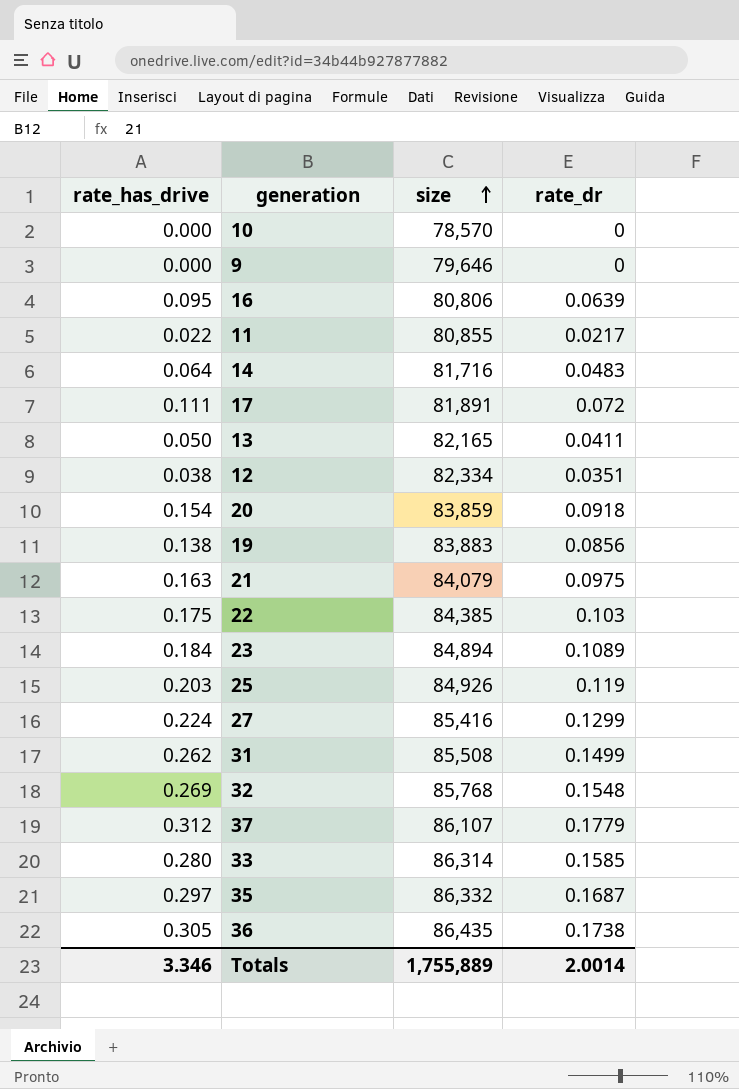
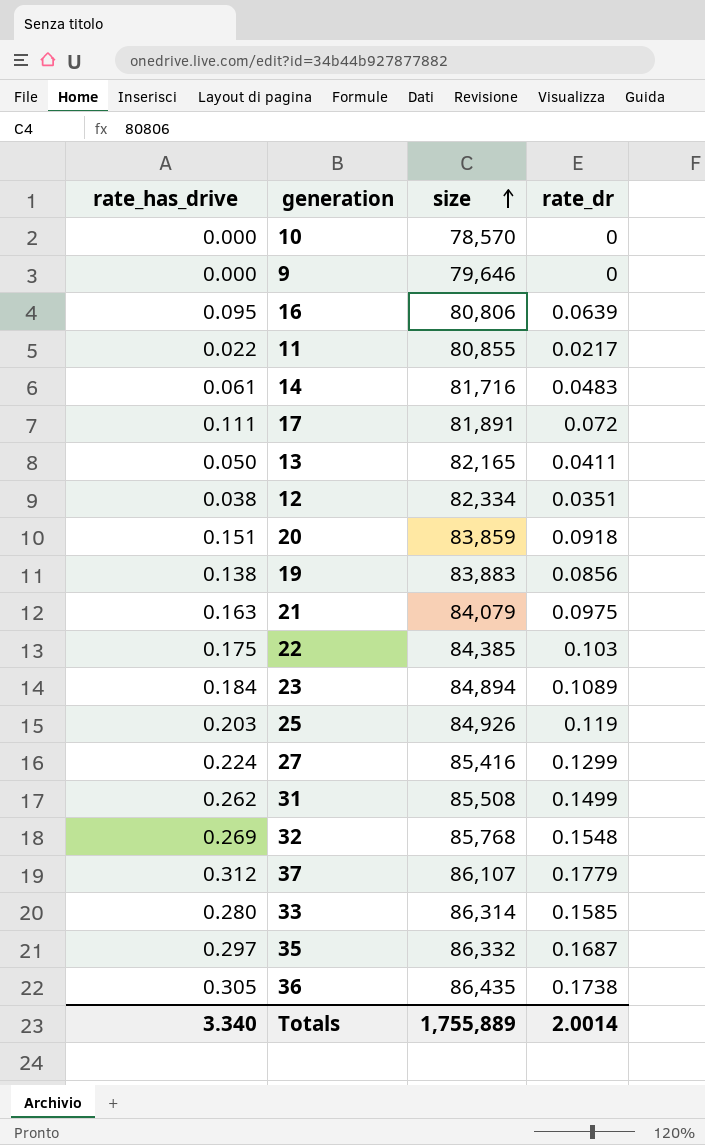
14 | rate_has_drive: 0.064 -> 0.061
20 | rate_has_drive: 0.154 -> 0.151
Totals | rate_has_drive: 3.346 -> 3.340

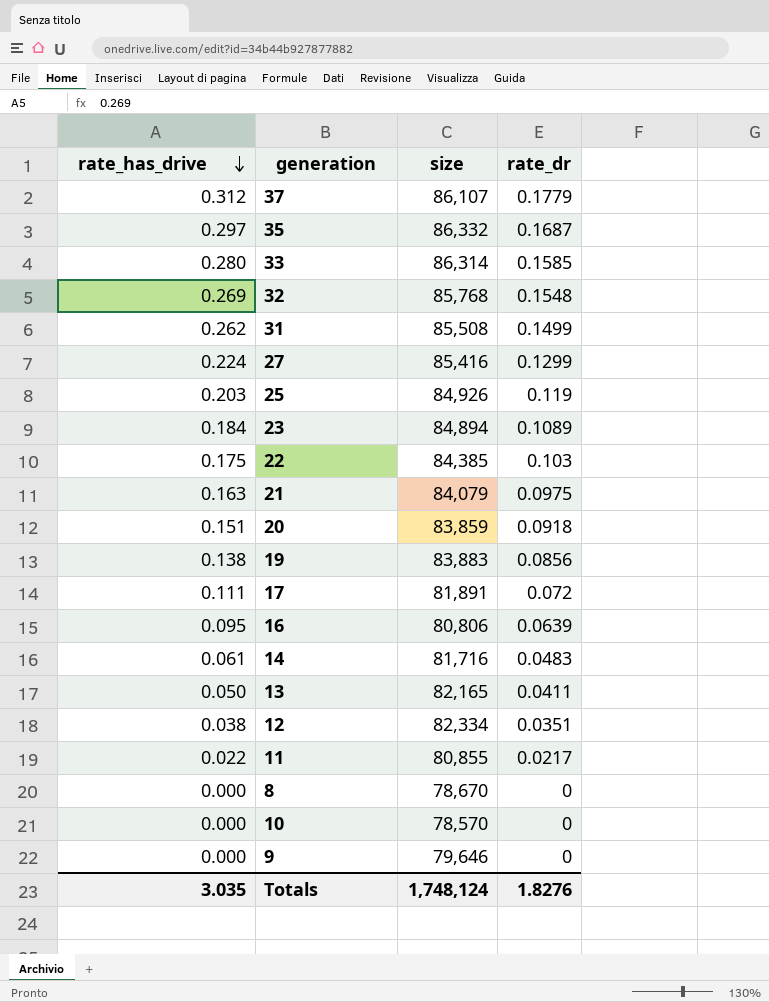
row order: size ascending -> rate_has_drive descending
row 36: 0.305 | 86,435 | 0.1738 -> none
row 8: none -> 0.000 | 78,670 | 0
Totals | rate_has_drive: 3.340 -> 3.035
Totals | size: 1,755,889 -> 1,748,124
Totals | rate_dr: 2.0014 -> 1.8276

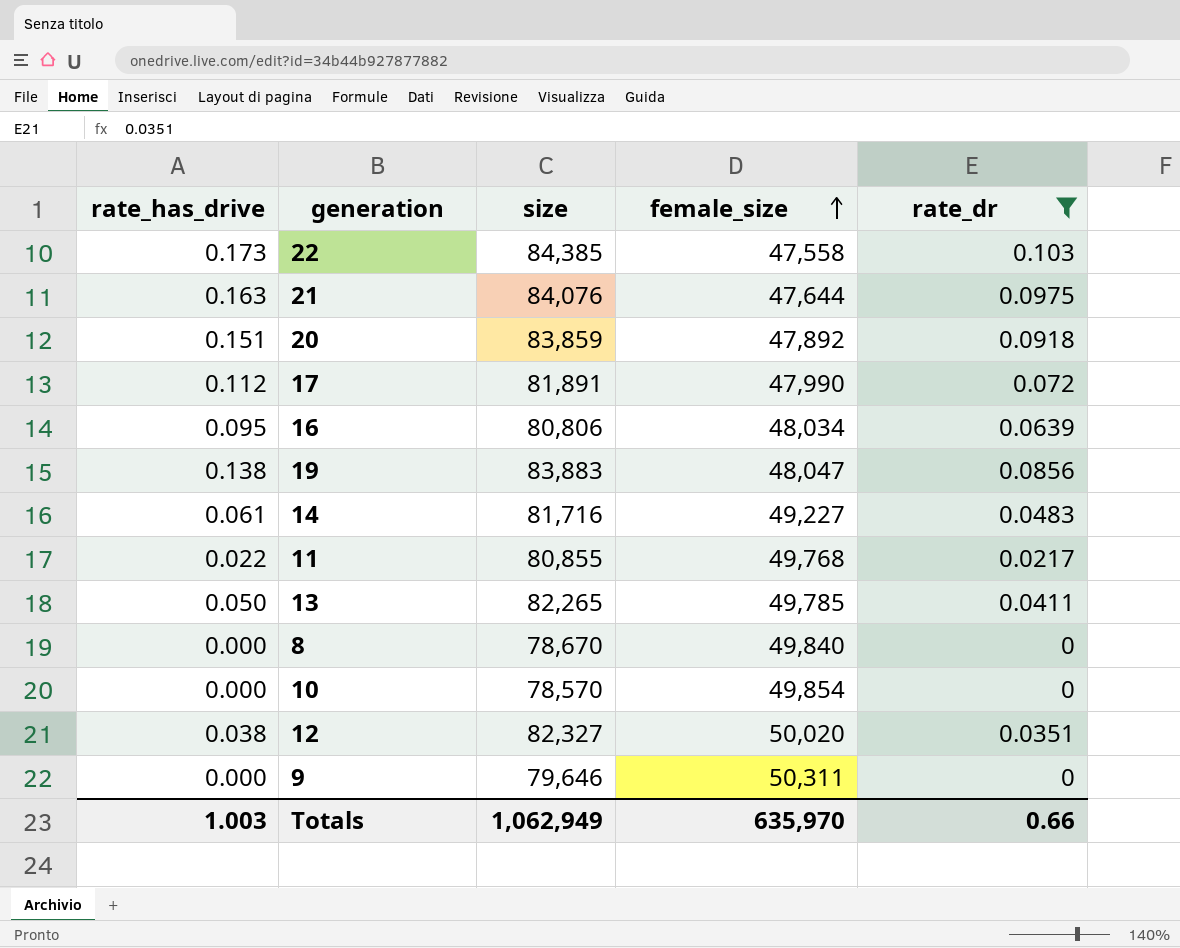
filter: none -> rate_dr <= 0.103
row order: rate_has_drive descending -> female_size ascending
column female_size | position: none -> 4
22 | rate_has_drive: 0.175 -> 0.173
21 | size: 84,079 -> 84,076
17 | rate_has_drive: 0.111 -> 0.112
13 | size: 82,165 -> 82,265
12 | size: 82,334 -> 82,327
Totals | rate_has_drive: 3.035 -> 1.003
Totals | size: 1,748,124 -> 1,062,949
Totals | rate_dr: 1.8276 -> 0.66

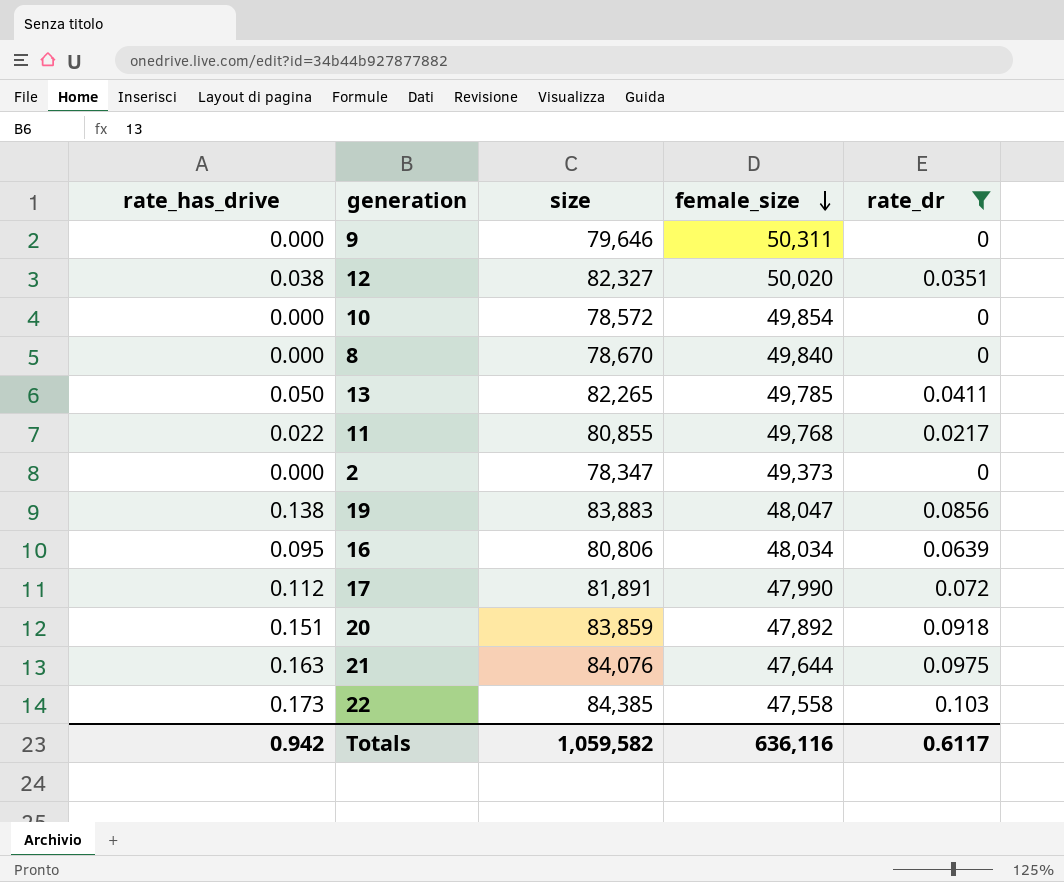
row order: female_size ascending -> female_size descending
row 14: 0.061 | 81,716 | 49,227 | 0.0483 -> none
10 | size: 78,570 -> 78,572
row 2: none -> 0.000 | 78,347 | 49,373 | 0
Totals | rate_has_drive: 1.003 -> 0.942
Totals | size: 1,062,949 -> 1,059,582
Totals | female_size: 635,970 -> 636,116
Totals | rate_dr: 0.66 -> 0.6117

